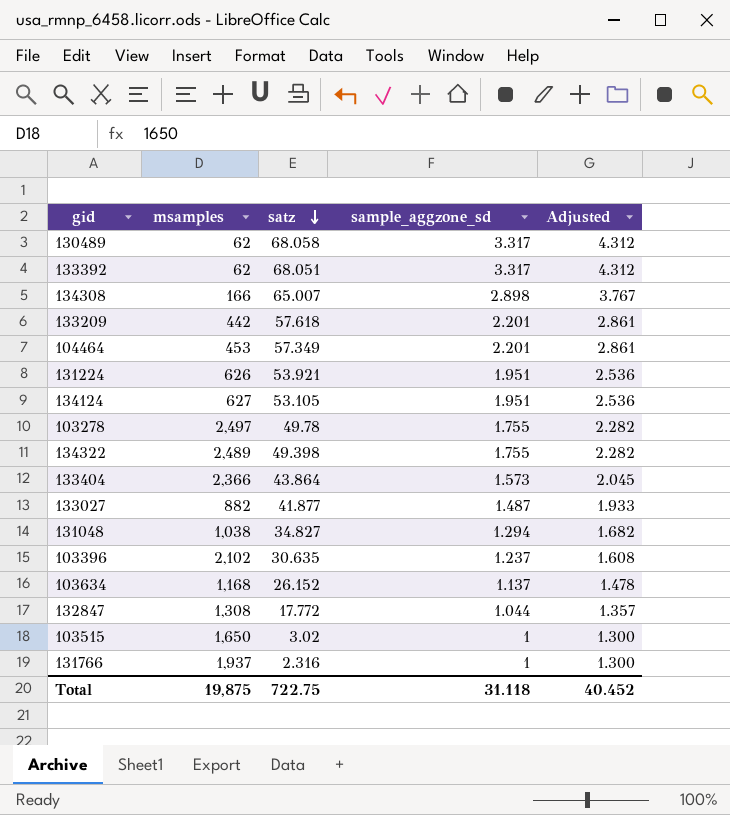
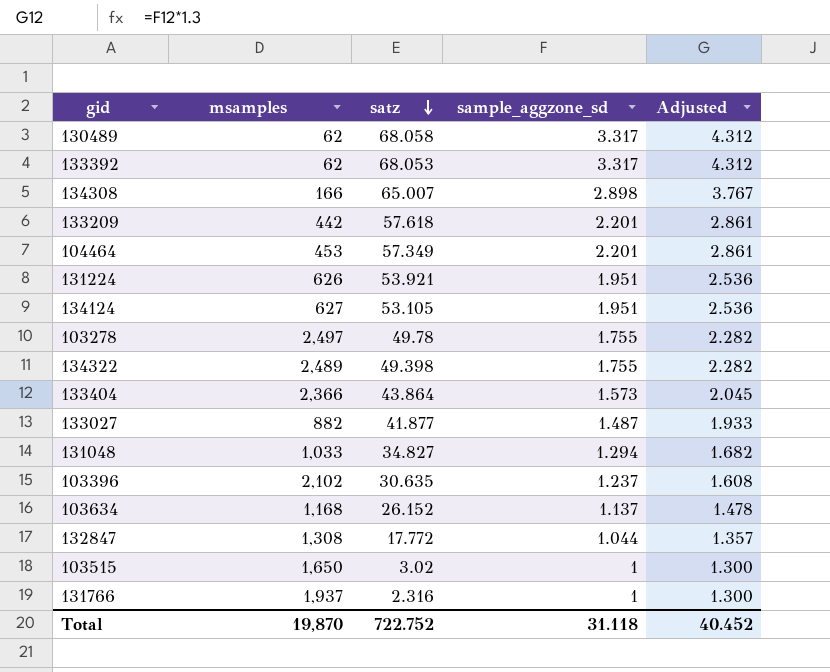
133392 | satz: 68.051 -> 68.053
131048 | msamples: 1,038 -> 1,033
Total | msamples: 19,875 -> 19,870
Total | satz: 722.75 -> 722.752

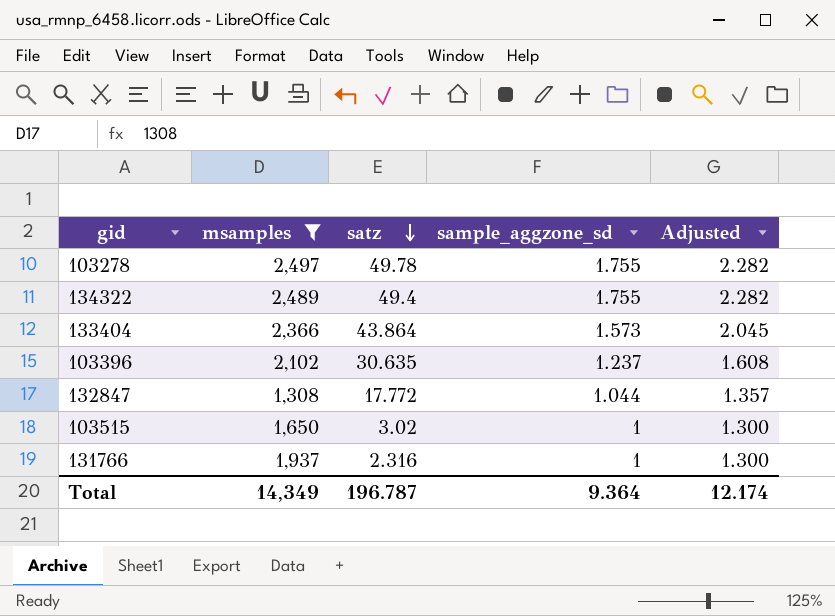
filter: none -> msamples >= 1,308
134322 | satz: 49.398 -> 49.4
Total | msamples: 19,870 -> 14,349
Total | satz: 722.752 -> 196.787
Total | sample_aggzone_sd: 31.118 -> 9.364
Total | Adjusted: 40.452 -> 12.174

